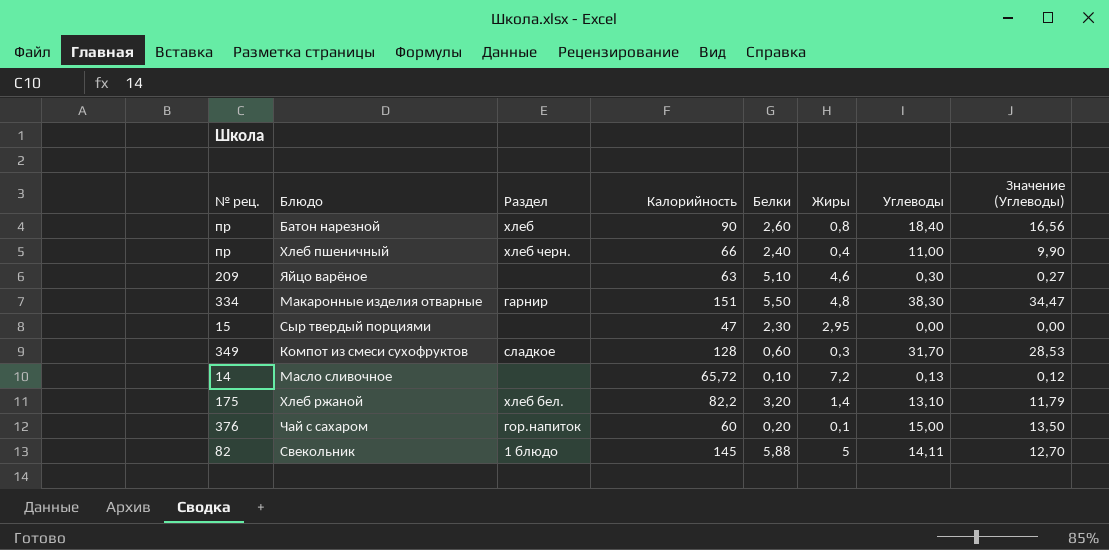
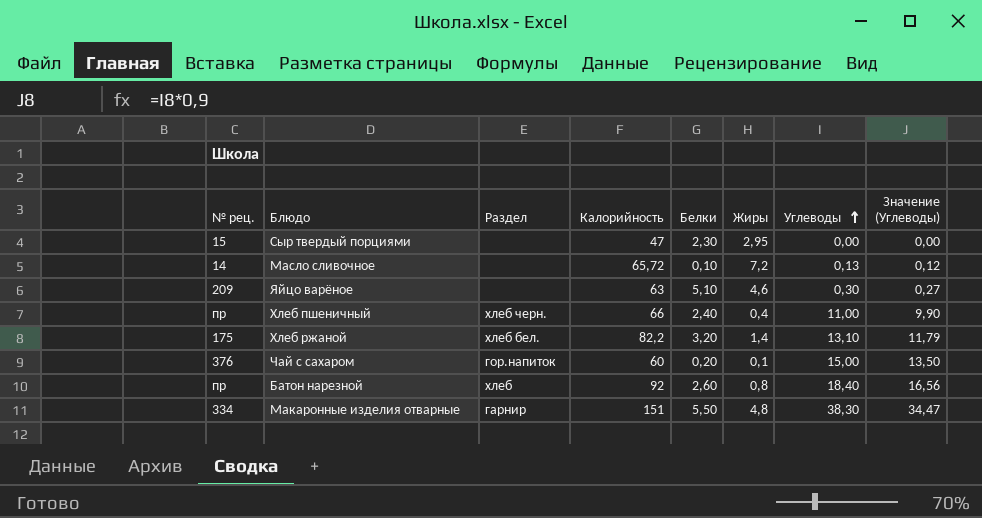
row order: none -> Углеводы ascending
row Компот из смеси сухофруктов: 349 | сладкое | 128 | 0,60 | 0,3 | 31,70 | 28,53 -> none
row Свекольник: 82 | 1 блюдо | 145 | 5,88 | 5 | 14,11 | 12,70 -> none
Батон нарезной | Калорийность: 90 -> 92

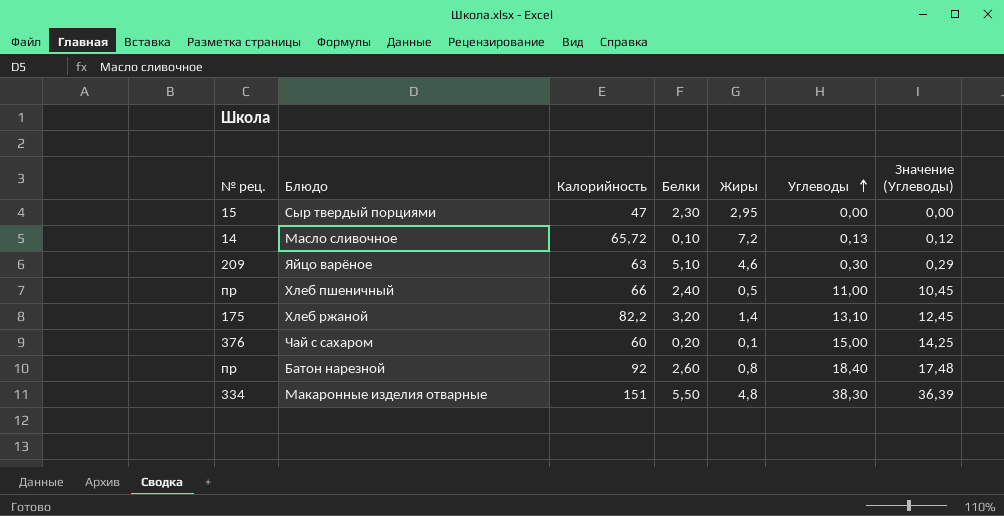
column Раздел | position: 3 -> none
column Значение (Углеводы) | formula: [Углеводы] * 0,9 -> [Углеводы] * 0,95
Хлеб пшеничный | Жиры: 0,4 -> 0,5

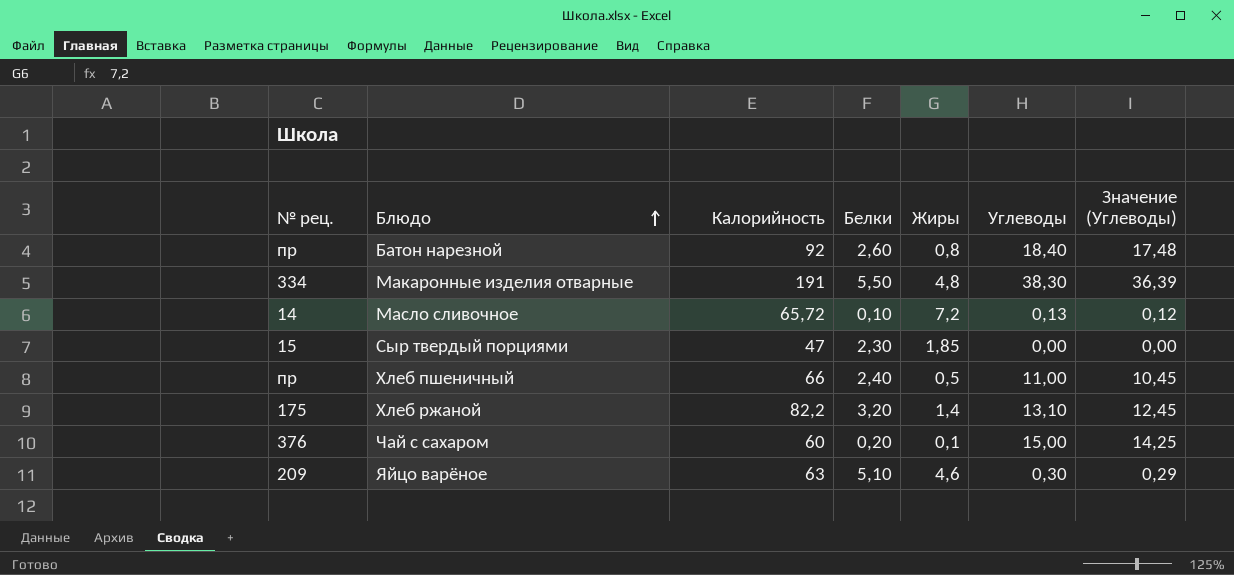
row order: Углеводы ascending -> Блюдо ascending
Макаронные изделия отварные | Калорийность: 151 -> 191
Сыр твердый порциями | Жиры: 2,95 -> 1,85

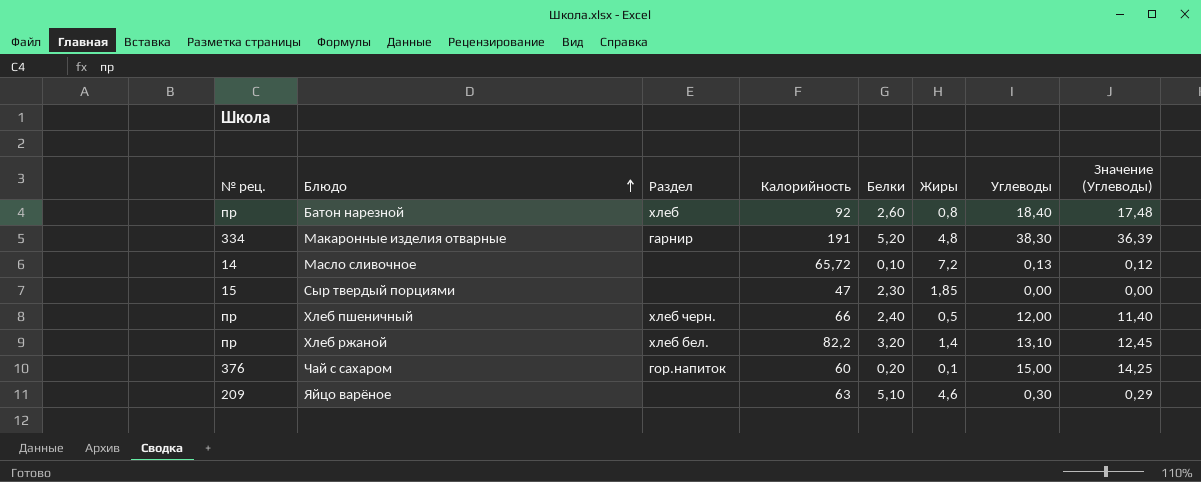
column Раздел | position: none -> 3
Макаронные изделия отварные | Белки: 5,50 -> 5,20
Хлеб пшеничный | Углеводы: 11,00 -> 12,00
Хлеб пшеничный | Значение (Углеводы): 10,45 -> 11,40
Хлеб ржаной | № рец.: 175 -> пр

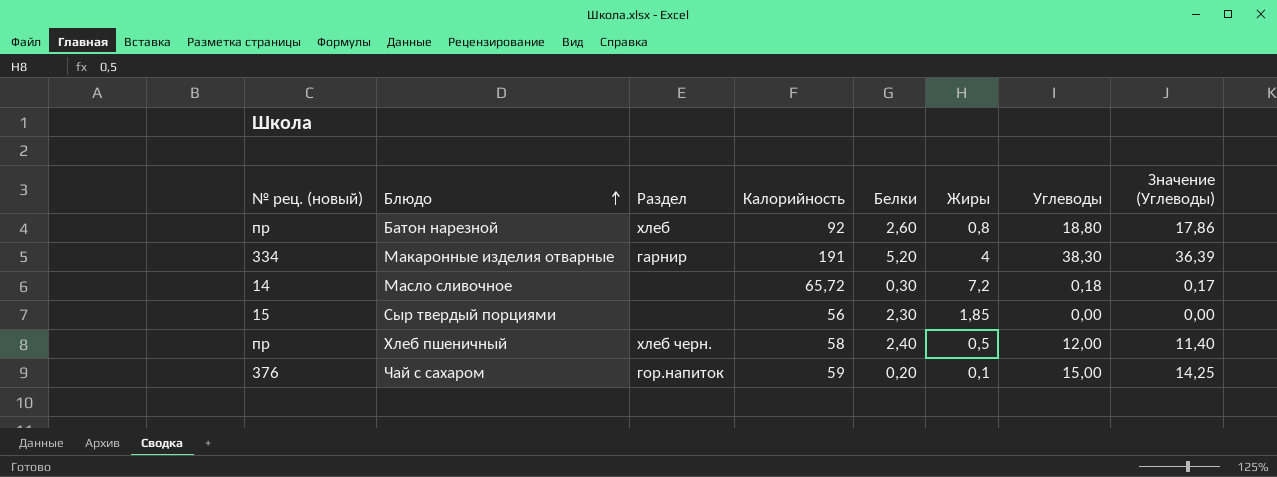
column name: № рец. -> № рец. (новый)
row Хлеб ржаной: пр | хлеб бел. | 82,2 | 3,20 | 1,4 | 13,10 | 12,45 -> none
row Яйцо варёное: 209 | none | 63 | 5,10 | 4,6 | 0,30 | 0,29 -> none
Батон нарезной | Углеводы: 18,40 -> 18,80
Батон нарезной | Значение (Углеводы): 17,48 -> 17,86
Макаронные изделия отварные | Жиры: 4,8 -> 4
Масло сливочное | Белки: 0,10 -> 0,30
Масло сливочное | Углеводы: 0,13 -> 0,18
Масло сливочное | Значение (Углеводы): 0,12 -> 0,17
Сыр твердый порциями | Калорийность: 47 -> 56
Хлеб пшеничный | Калорийность: 66 -> 58
Чай с сахаром | Калорийность: 60 -> 59

